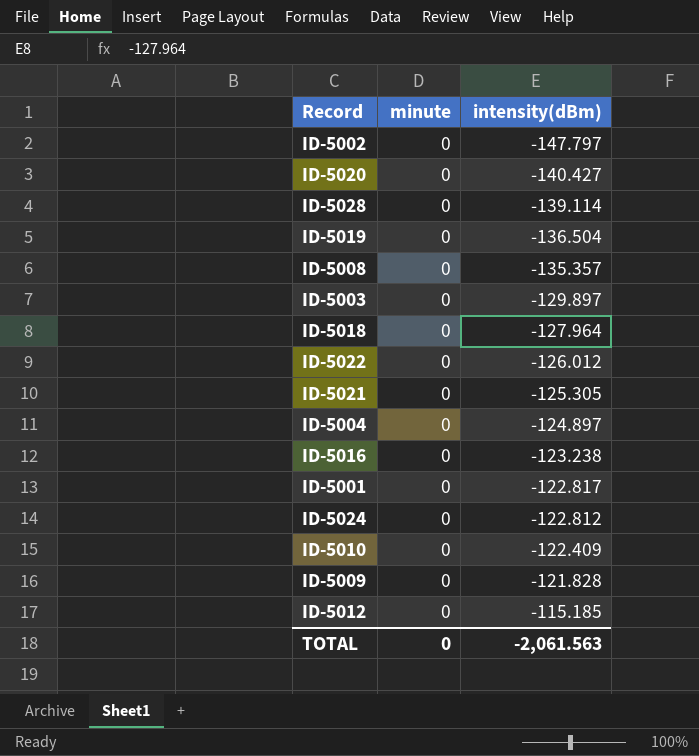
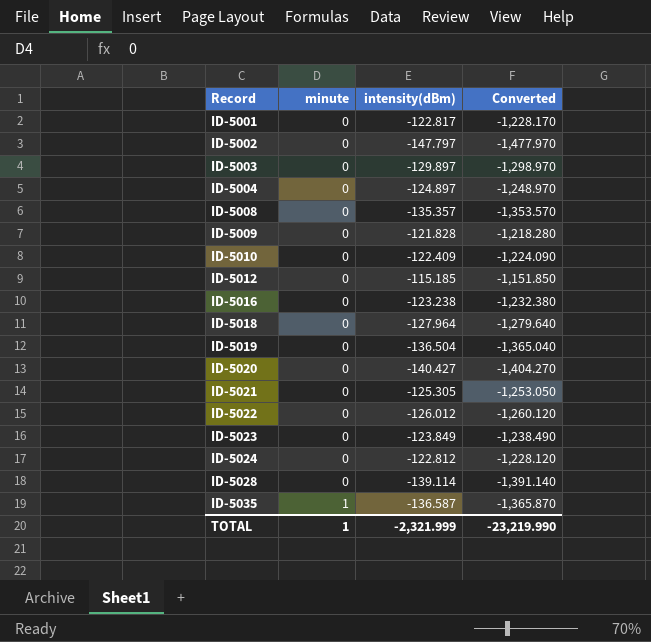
row order: intensity(dBm) ascending -> Record ascending
column Converted | formula: none -> [intensity(dBm)] * 10
row ID-5023: none -> 0 | -123.849 | -1,238.490
row ID-5035: none -> 1 | -136.587 | -1,365.870
TOTAL | minute: 0 -> 1
TOTAL | intensity(dBm): -2,061.563 -> -2,321.999

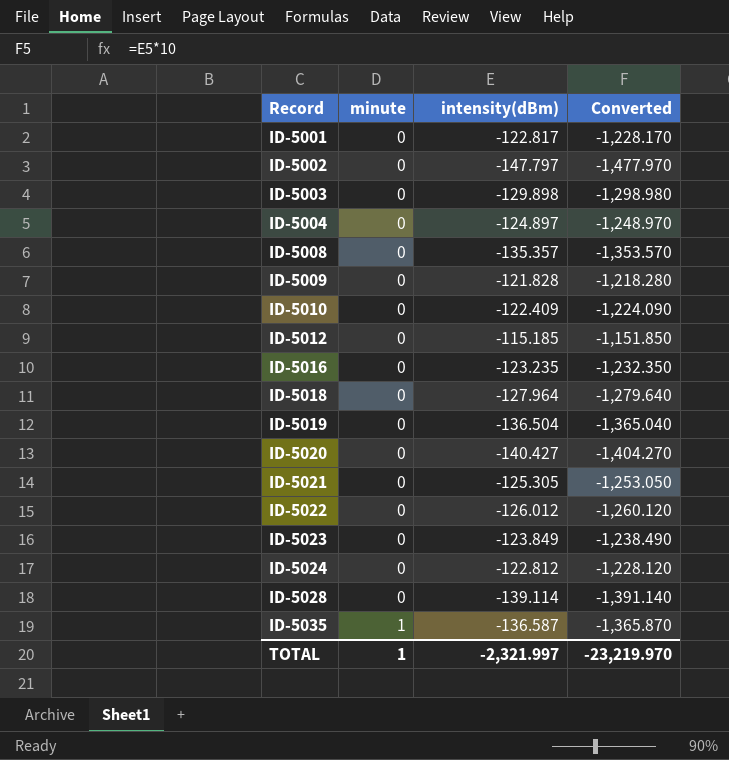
ID-5003 | intensity(dBm): -129.897 -> -129.898
ID-5003 | Converted: -1,298.970 -> -1,298.980
ID-5016 | intensity(dBm): -123.238 -> -123.235
ID-5016 | Converted: -1,232.380 -> -1,232.350
TOTAL | intensity(dBm): -2,321.999 -> -2,321.997
TOTAL | Converted: -23,219.990 -> -23,219.970

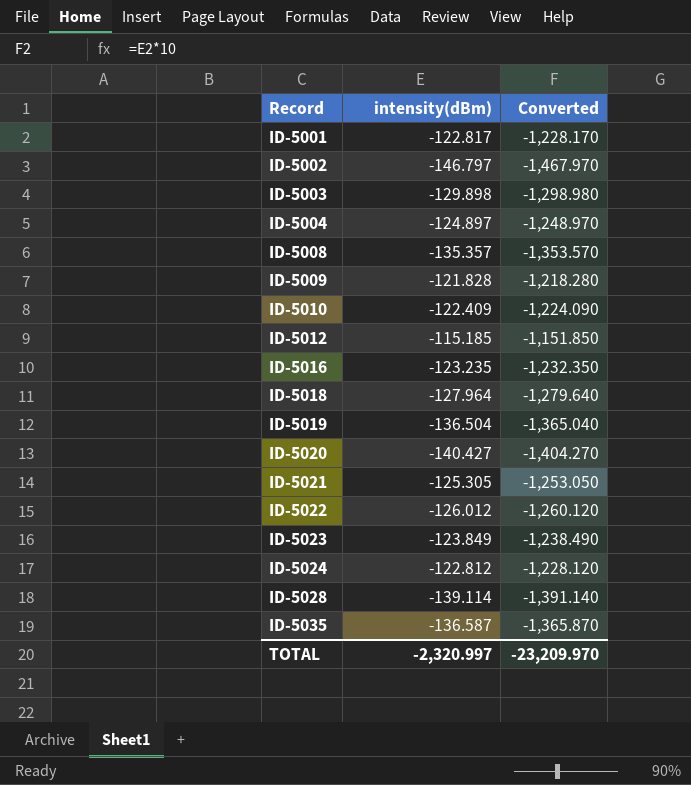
column minute | position: 2 -> none
ID-5002 | intensity(dBm): -147.797 -> -146.797
ID-5002 | Converted: -1,477.970 -> -1,467.970
TOTAL | intensity(dBm): -2,321.997 -> -2,320.997
TOTAL | Converted: -23,219.970 -> -23,209.970

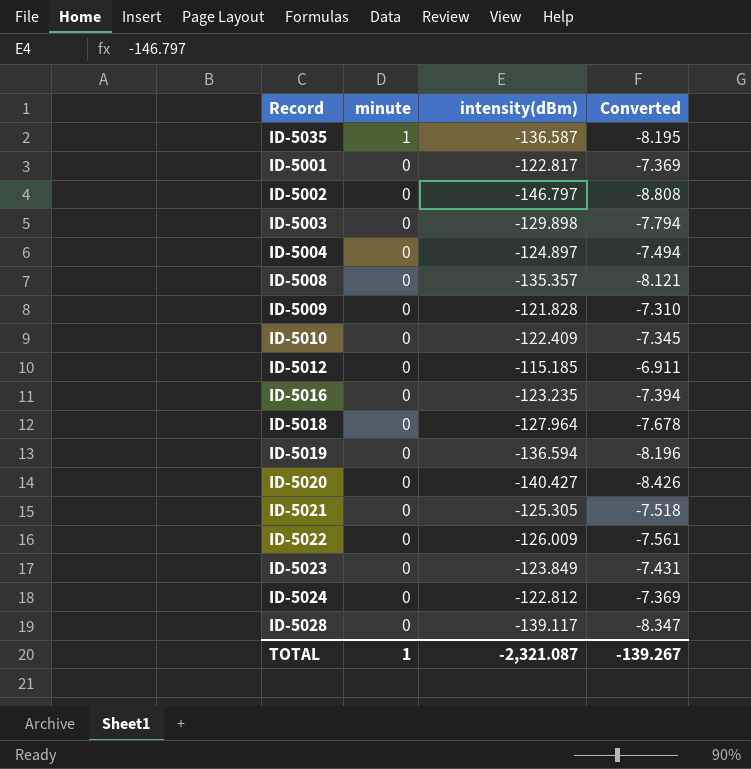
row order: Record ascending -> minute descending
column minute | position: none -> 2
column Converted | formula: [intensity(dBm)] * 10 -> [intensity(dBm)] * 0.06
ID-5019 | intensity(dBm): -136.504 -> -136.594
ID-5022 | intensity(dBm): -126.012 -> -126.009
ID-5028 | intensity(dBm): -139.114 -> -139.117
TOTAL | intensity(dBm): -2,320.997 -> -2,321.087
TOTAL | Converted: -23,209.970 -> -139.267

